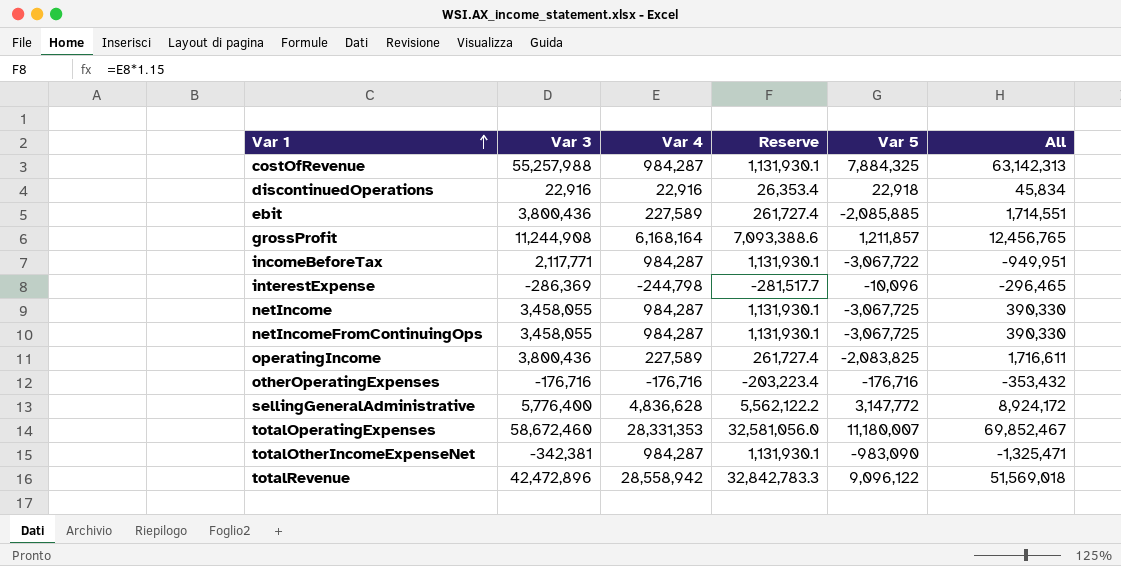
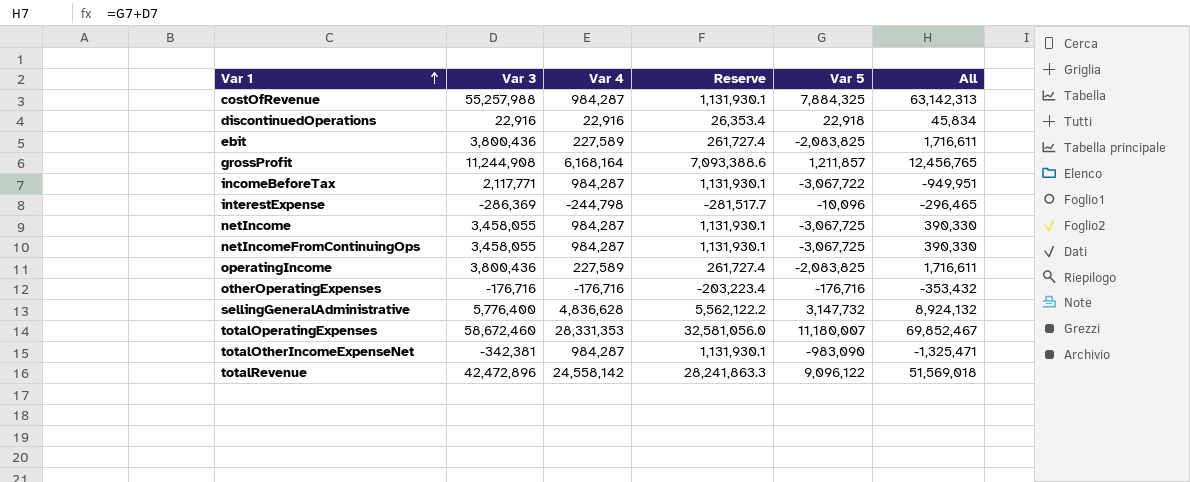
ebit | Var 5: -2,085,885 -> -2,083,825
ebit | All: 1,714,551 -> 1,716,611
sellingGeneralAdministrative | Var 5: 3,147,772 -> 3,147,732
sellingGeneralAdministrative | All: 8,924,172 -> 8,924,132
totalRevenue | Var 4: 28,558,942 -> 24,558,142
totalRevenue | Reserve: 32,842,783.3 -> 28,241,863.3

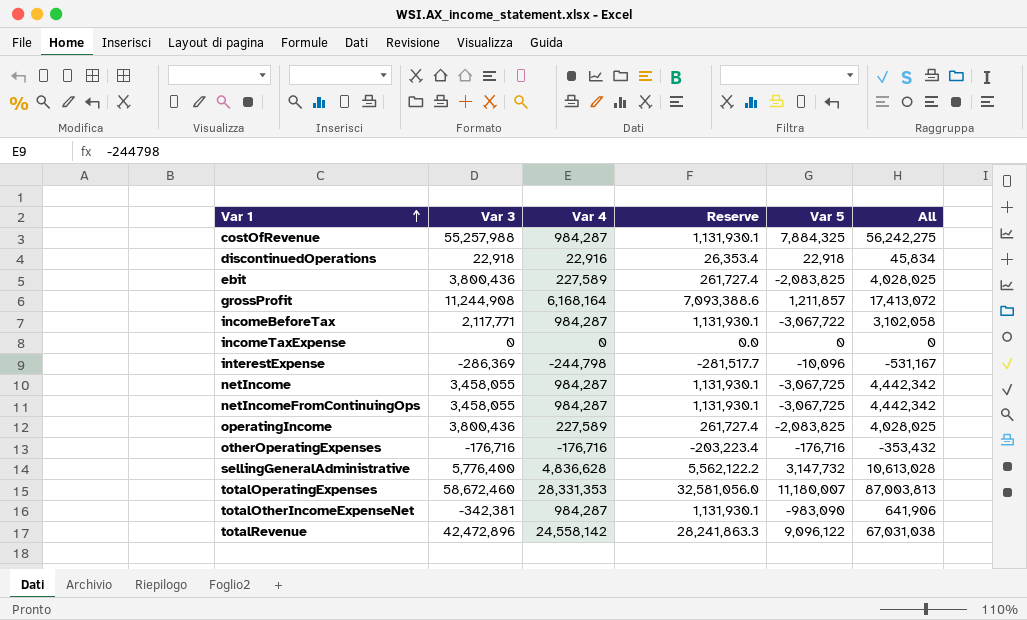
column All | formula: [Var 3] + [Var 5] -> [Var 3] + [Var 4]
discontinuedOperations | Var 3: 22,916 -> 22,918
row incomeTaxExpense: none -> 0 | 0 | 0.0 | 0 | 0

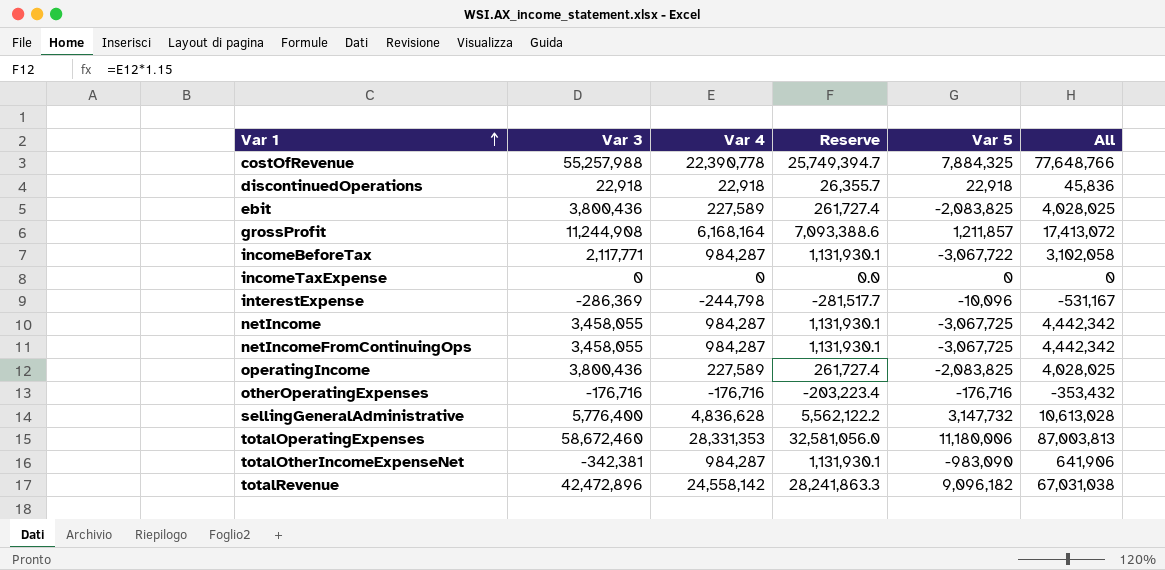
costOfRevenue | Var 4: 984,287 -> 22,390,778
costOfRevenue | Reserve: 1,131,930.1 -> 25,749,394.7
costOfRevenue | All: 56,242,275 -> 77,648,766
discontinuedOperations | Var 4: 22,916 -> 22,918
discontinuedOperations | Reserve: 26,353.4 -> 26,355.7
discontinuedOperations | All: 45,834 -> 45,836
totalOperatingExpenses | Var 5: 11,180,007 -> 11,180,006
totalRevenue | Var 5: 9,096,122 -> 9,096,182

